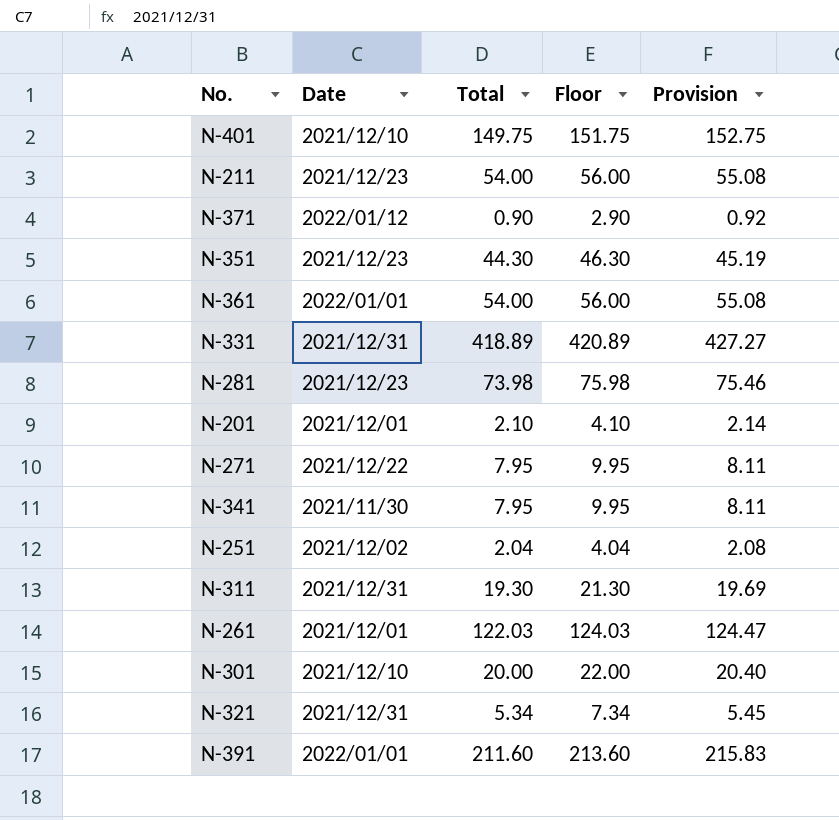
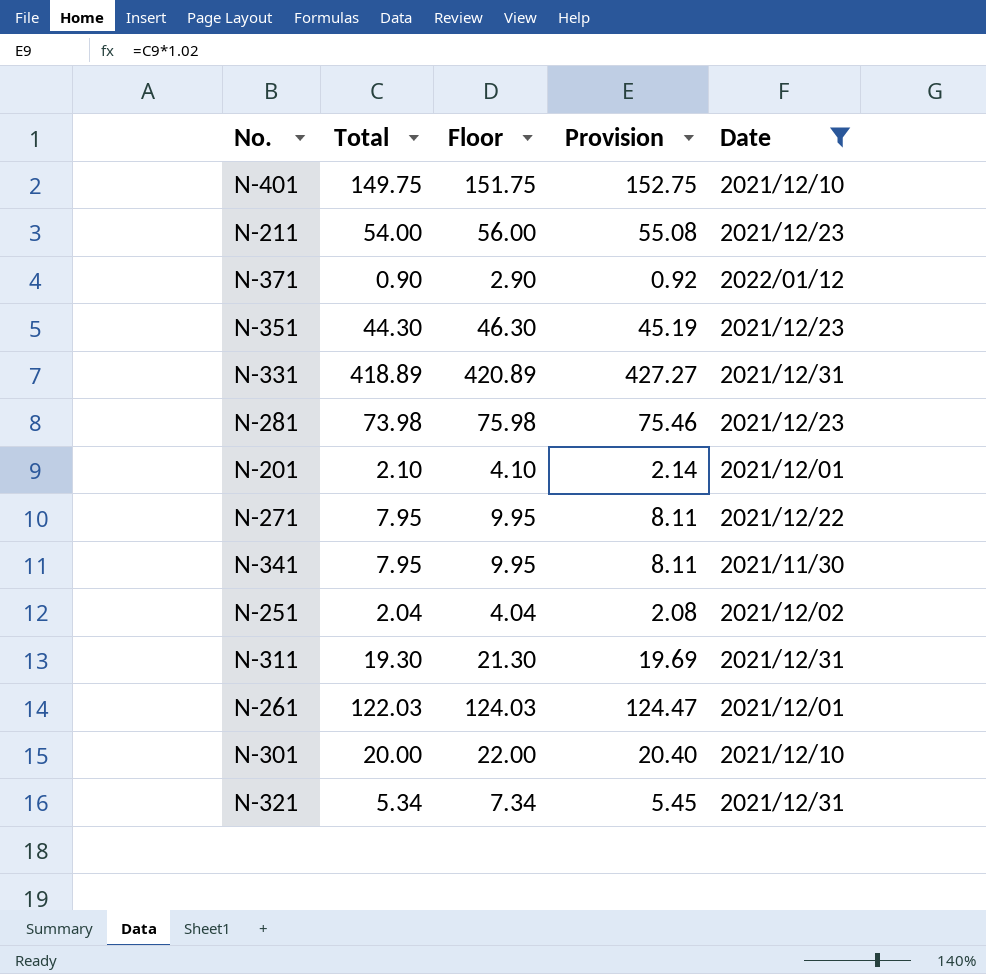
filter: none -> Date != 2022/01/01
column Date | position: 2 -> 5

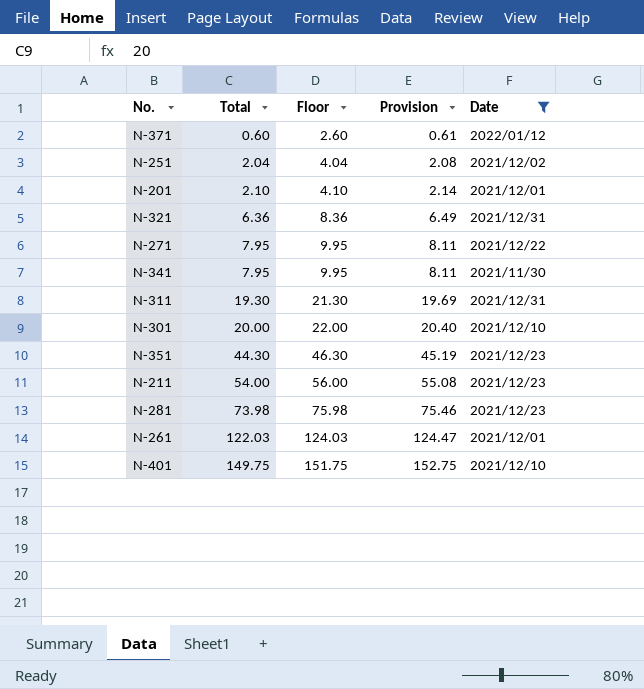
row order: none -> Total ascending
row N-331: 418.89 | 420.89 | 427.27 | 2021/12/31 -> none
N-371 | Total: 0.90 -> 0.60
N-371 | Floor: 2.90 -> 2.60
N-371 | Provision: 0.92 -> 0.61
N-321 | Total: 5.34 -> 6.36
N-321 | Floor: 7.34 -> 8.36
N-321 | Provision: 5.45 -> 6.49

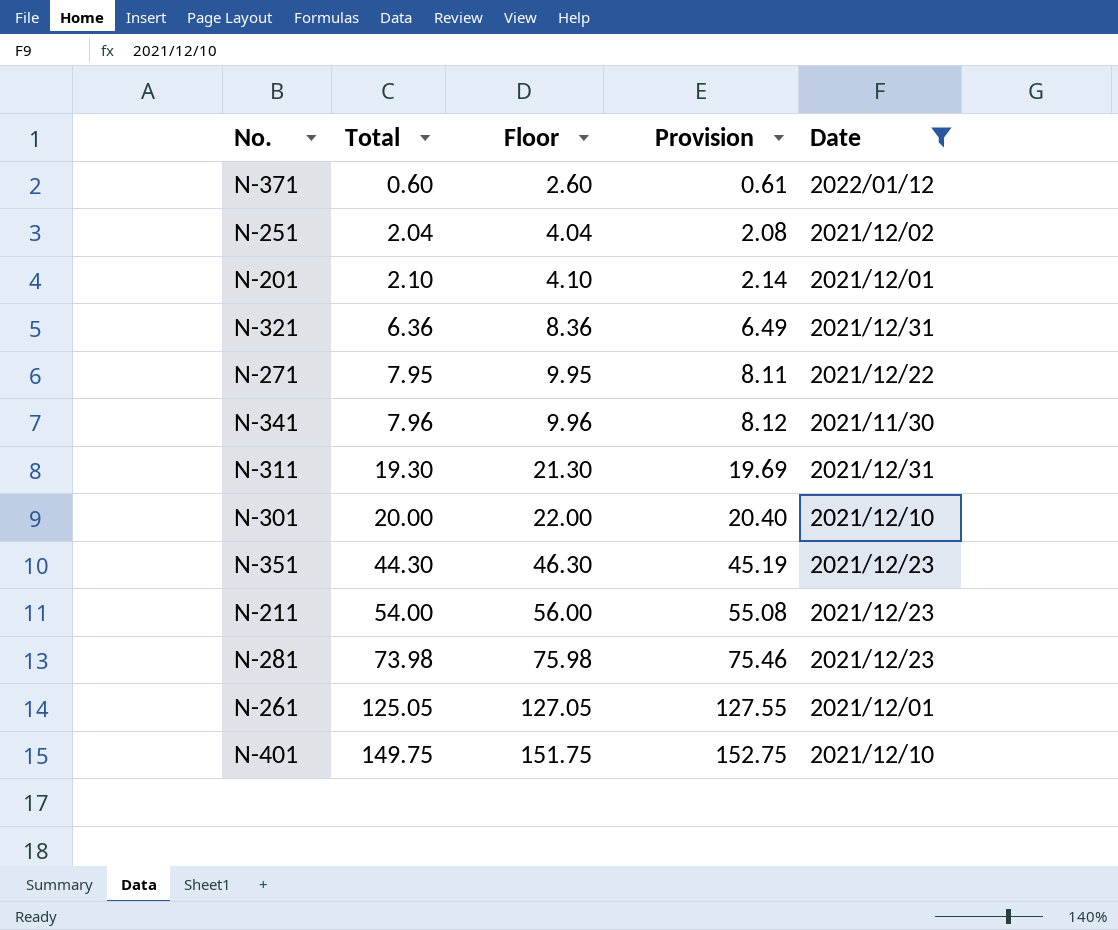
N-341 | Total: 7.95 -> 7.96
N-341 | Floor: 9.95 -> 9.96
N-341 | Provision: 8.11 -> 8.12
N-261 | Total: 122.03 -> 125.05
N-261 | Floor: 124.03 -> 127.05
N-261 | Provision: 124.47 -> 127.55

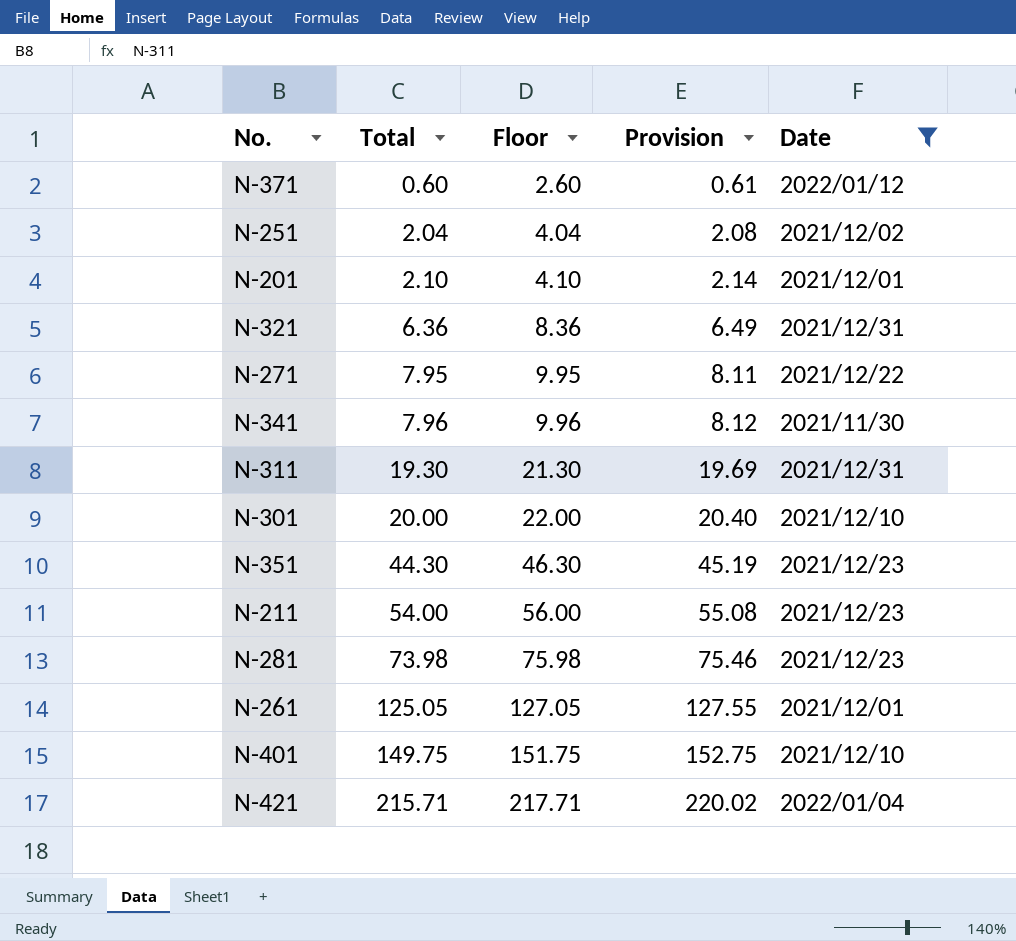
row N-421: none -> 215.71 | 217.71 | 220.02 | 2022/01/04

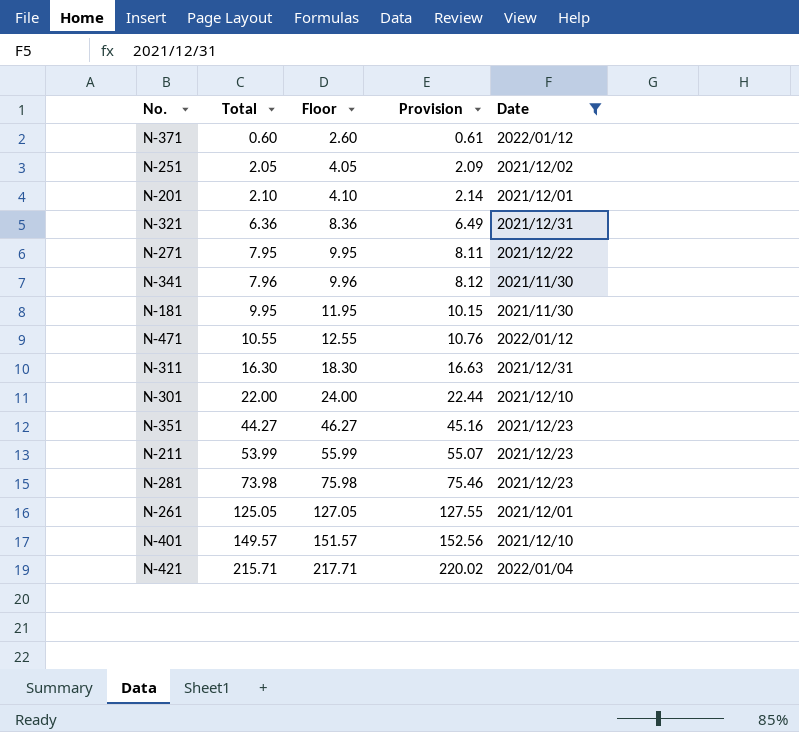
N-251 | Total: 2.04 -> 2.05
N-251 | Floor: 4.04 -> 4.05
N-251 | Provision: 2.08 -> 2.09
row N-181: none -> 9.95 | 11.95 | 10.15 | 2021/11/30
row N-471: none -> 10.55 | 12.55 | 10.76 | 2022/01/12
N-311 | Total: 19.30 -> 16.30
N-311 | Floor: 21.30 -> 18.30
N-311 | Provision: 19.69 -> 16.63
N-301 | Total: 20.00 -> 22.00
N-301 | Floor: 22.00 -> 24.00
N-301 | Provision: 20.40 -> 22.44
N-351 | Total: 44.30 -> 44.27
N-351 | Floor: 46.30 -> 46.27
N-351 | Provision: 45.19 -> 45.16
N-211 | Total: 54.00 -> 53.99
N-211 | Floor: 56.00 -> 55.99
N-211 | Provision: 55.08 -> 55.07
N-401 | Total: 149.75 -> 149.57
N-401 | Floor: 151.75 -> 151.57
N-401 | Provision: 152.75 -> 152.56

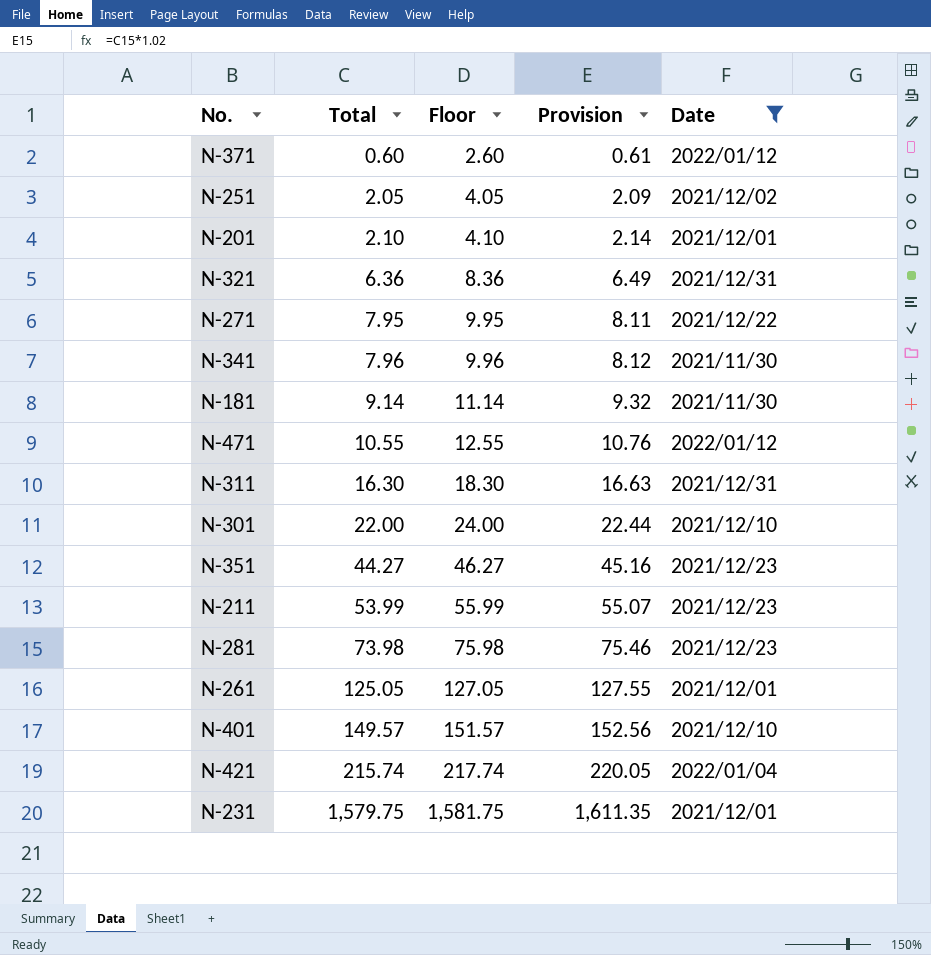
N-181 | Total: 9.95 -> 9.14
N-181 | Floor: 11.95 -> 11.14
N-181 | Provision: 10.15 -> 9.32
N-421 | Total: 215.71 -> 215.74
N-421 | Floor: 217.71 -> 217.74
N-421 | Provision: 220.02 -> 220.05
row N-231: none -> 1,579.75 | 1,581.75 | 1,611.35 | 2021/12/01

